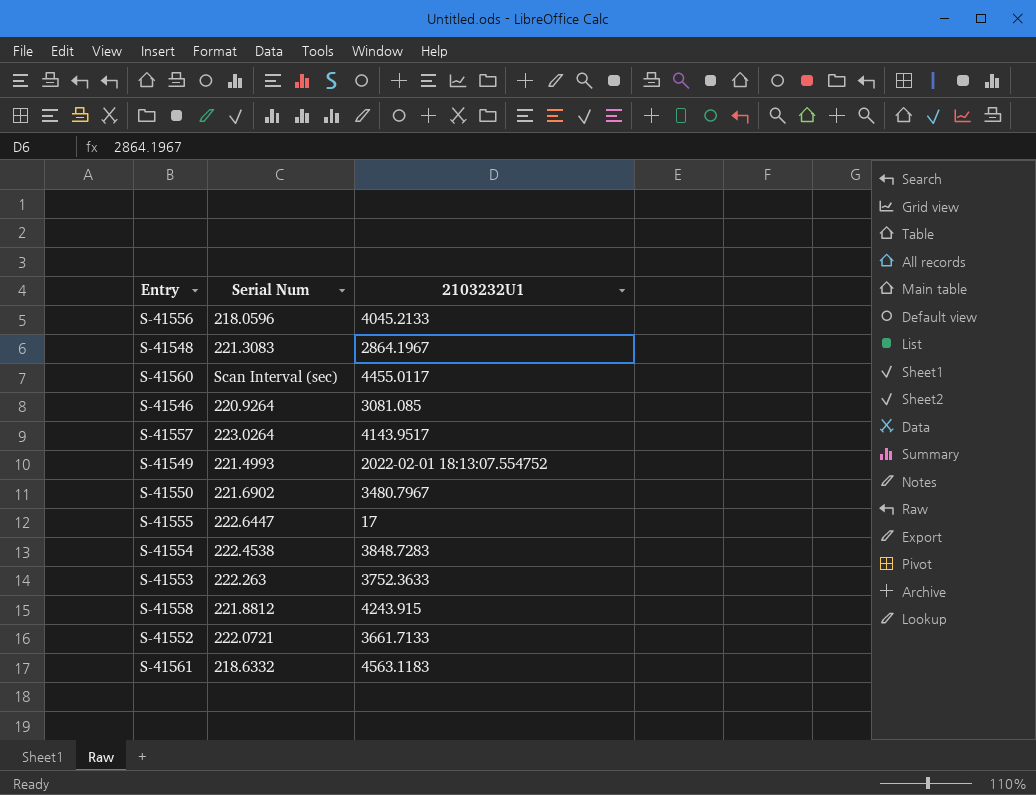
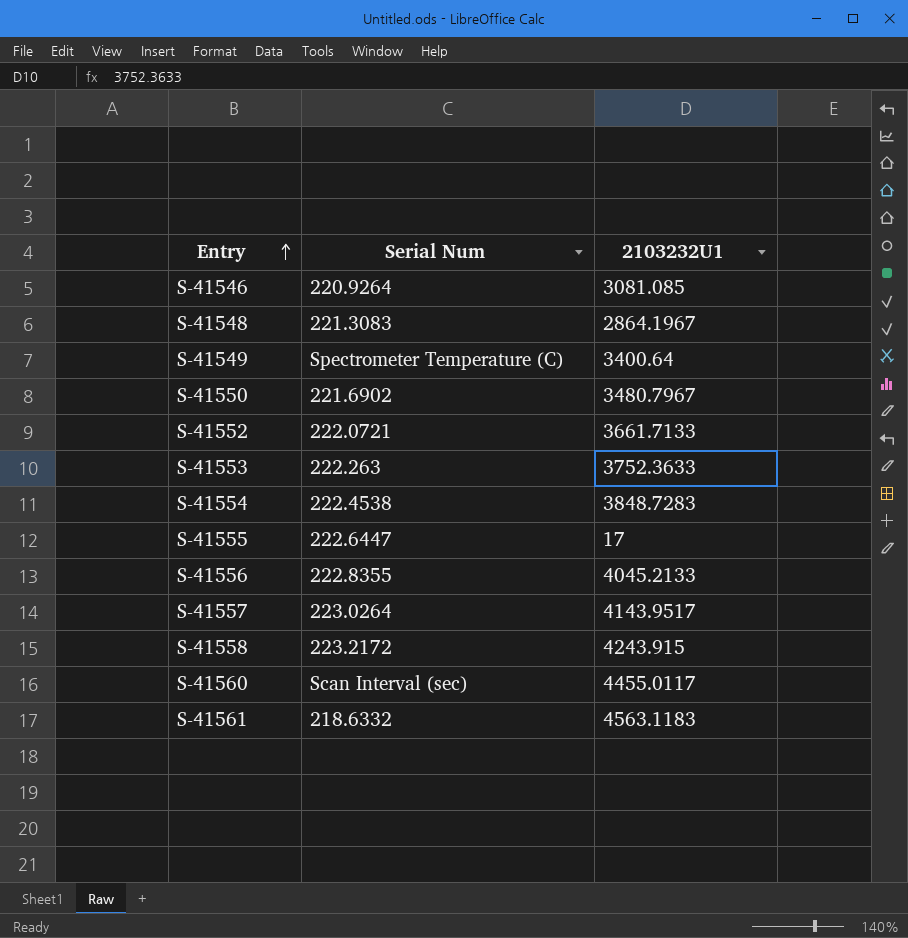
row order: none -> Entry ascending
S-41549 | Serial Num: 221.4993 -> Spectrometer Temperature (C)
S-41549 | 2103232U1: 2022-02-01 18:13:07.554752 -> 3400.64
S-41556 | Serial Num: 218.0596 -> 222.8355
S-41558 | Serial Num: 221.8812 -> 223.2172

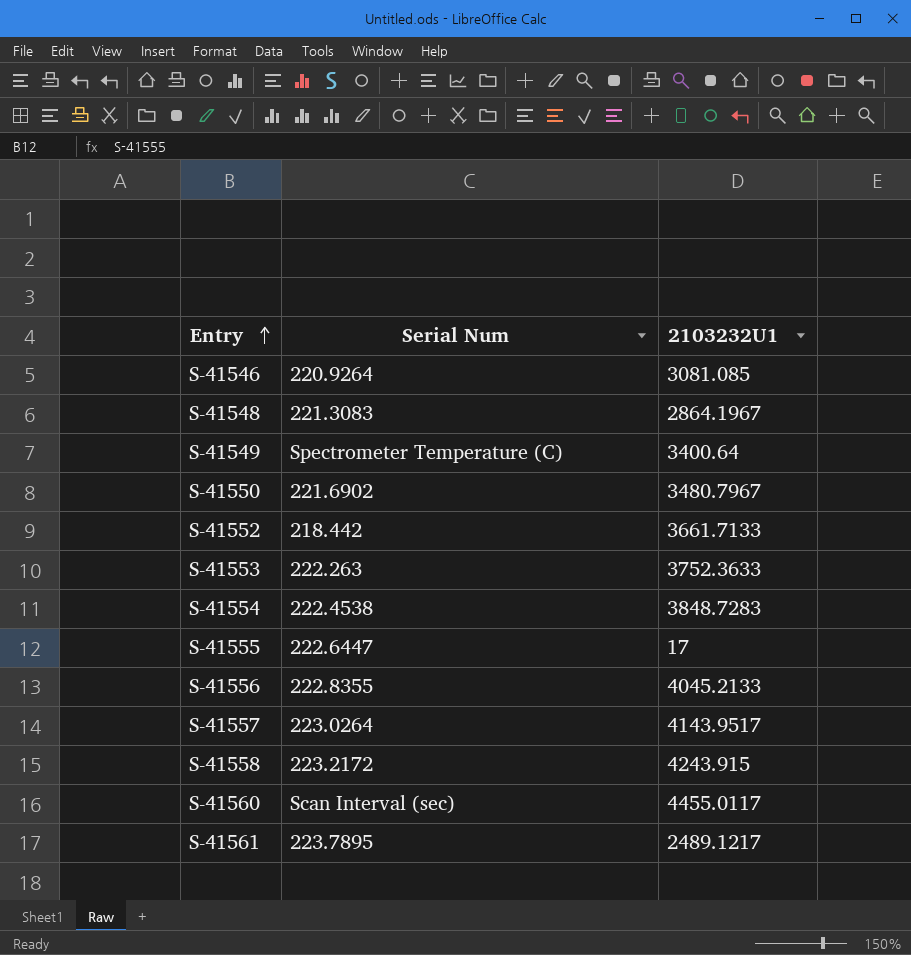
S-41552 | Serial Num: 222.0721 -> 218.442
S-41561 | Serial Num: 218.6332 -> 223.7895
S-41561 | 2103232U1: 4563.1183 -> 2489.1217

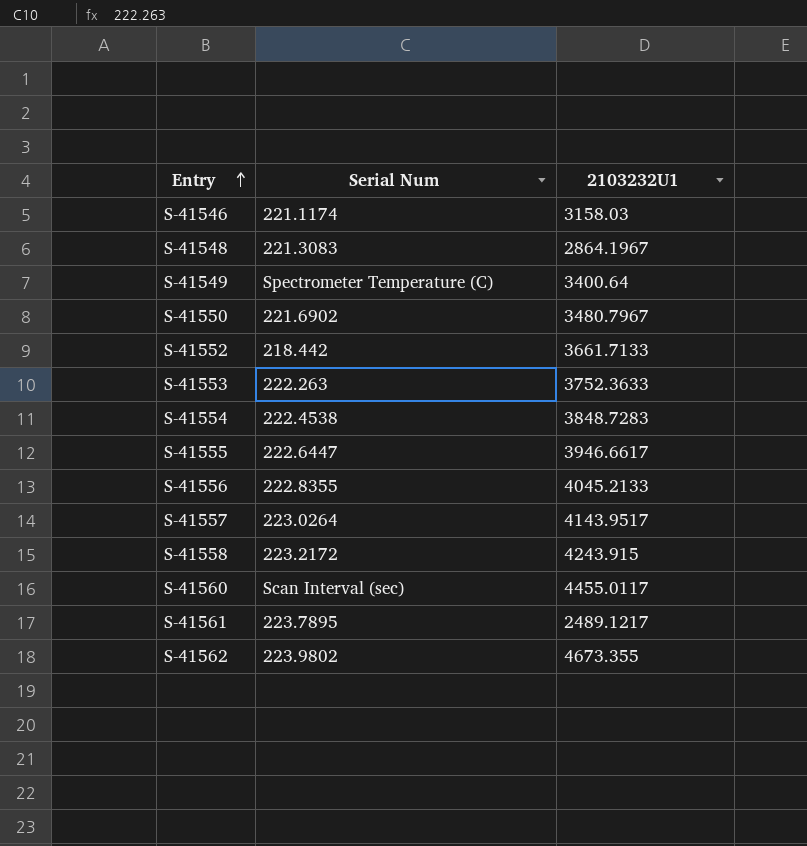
S-41546 | Serial Num: 220.9264 -> 221.1174
S-41546 | 2103232U1: 3081.085 -> 3158.03
S-41555 | 2103232U1: 17 -> 3946.6617
row S-41562: none -> 223.9802 | 4673.355

